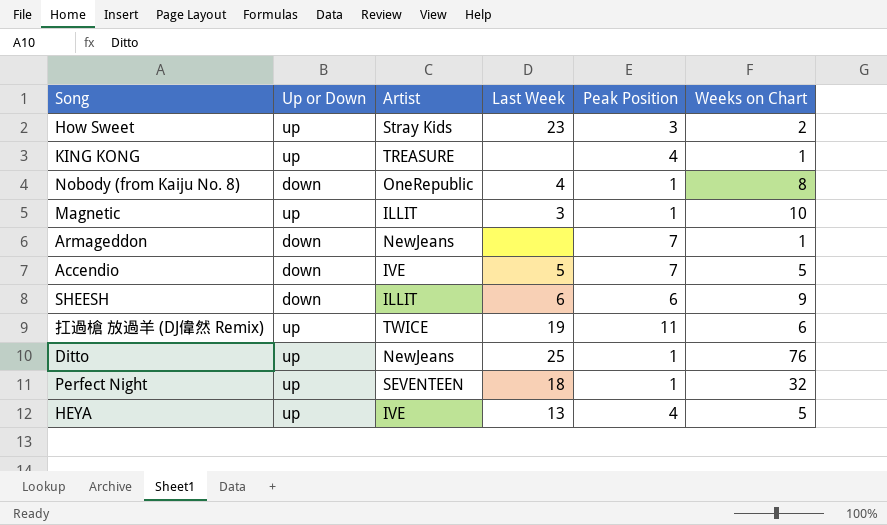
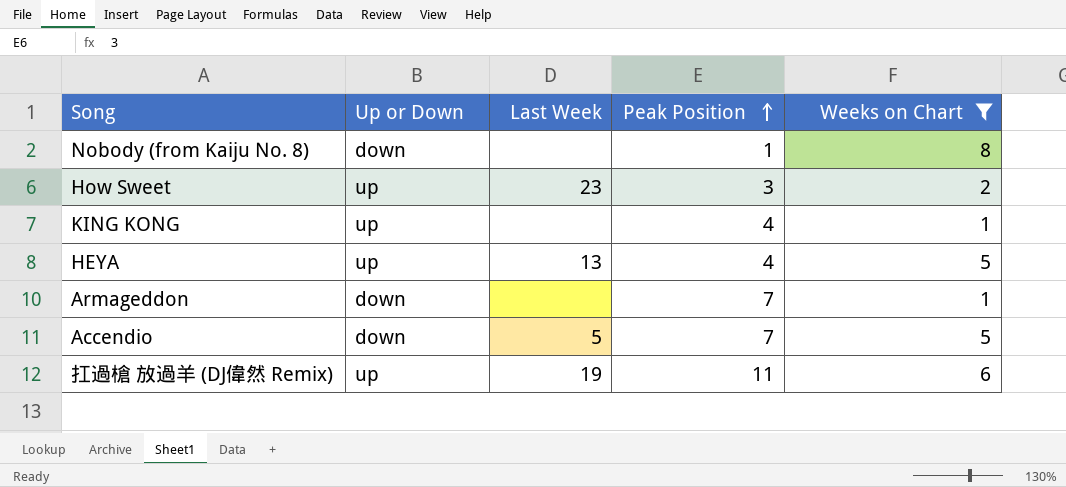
filter: none -> Weeks on Chart <= 8
row order: none -> Peak Position ascending
column Artist | position: 3 -> none
Nobody (from Kaiju No. 8) | Last Week: 4 -> none

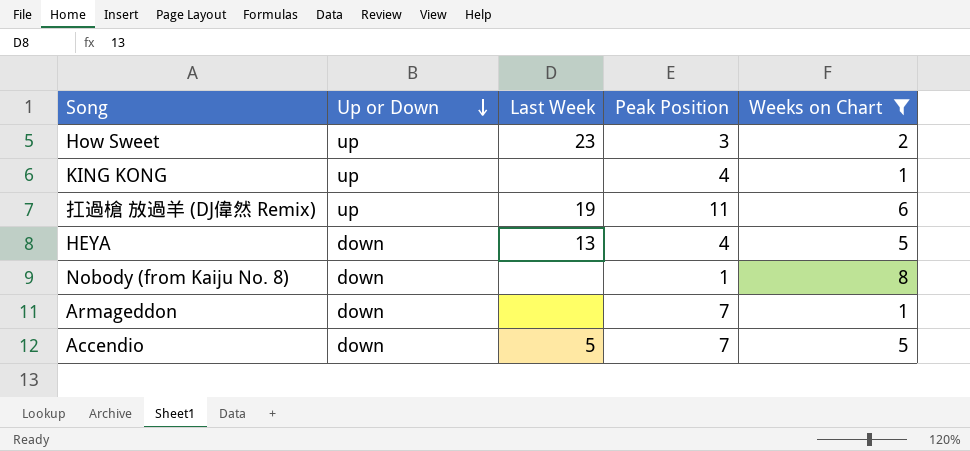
row order: Peak Position ascending -> Up or Down descending
HEYA | Up or Down: up -> down

